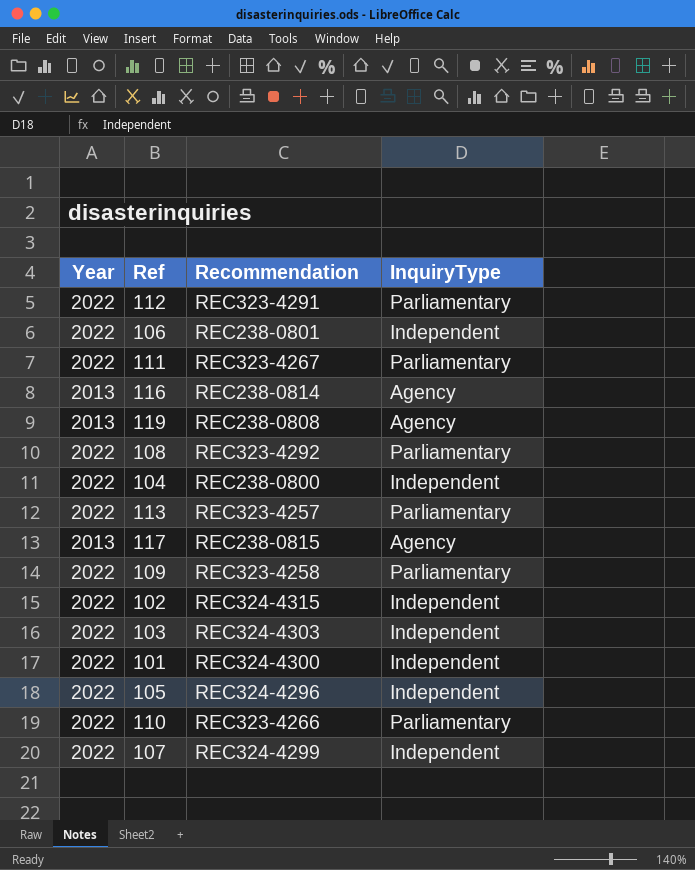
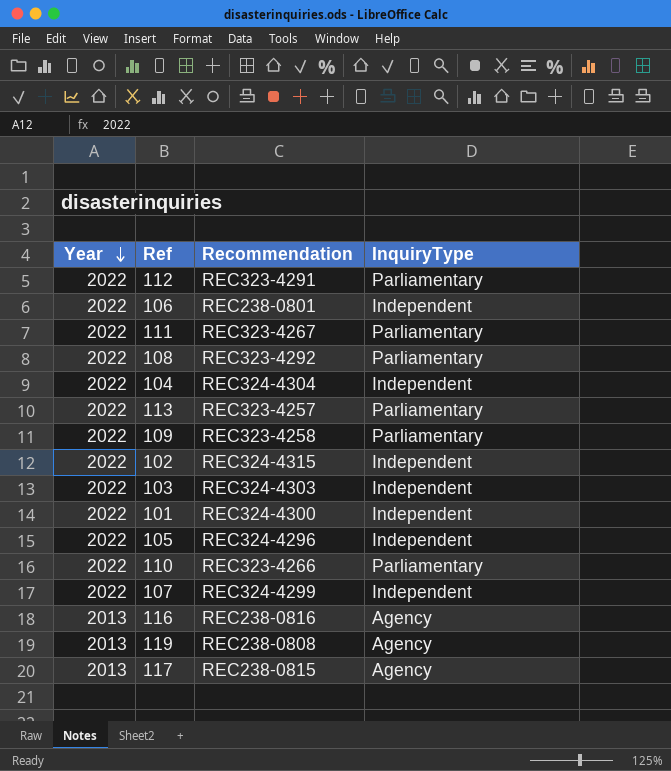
row order: none -> Year descending
104 | Recommendation: REC238-0800 -> REC324-4304
116 | Recommendation: REC238-0814 -> REC238-0816

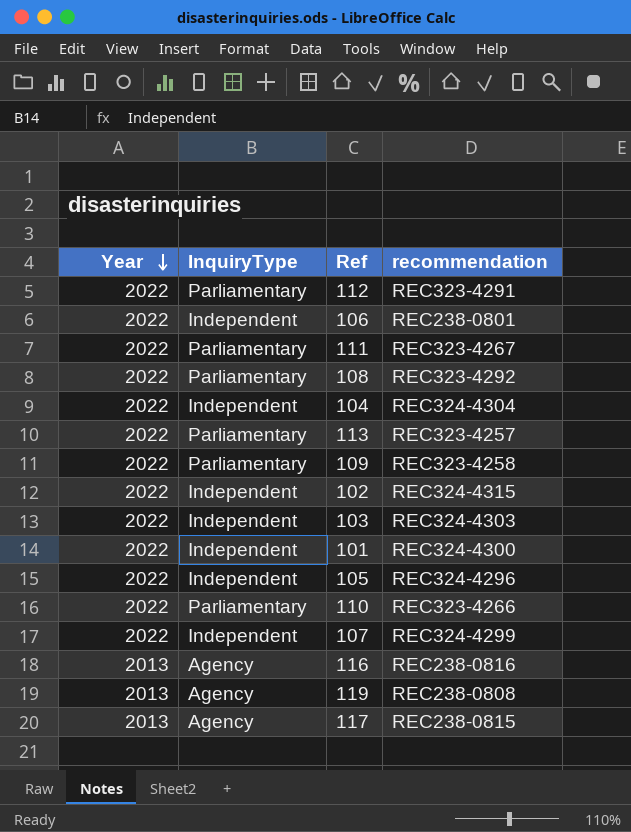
column InquiryType | position: 4 -> 2
column name: Recommendation -> recommendation

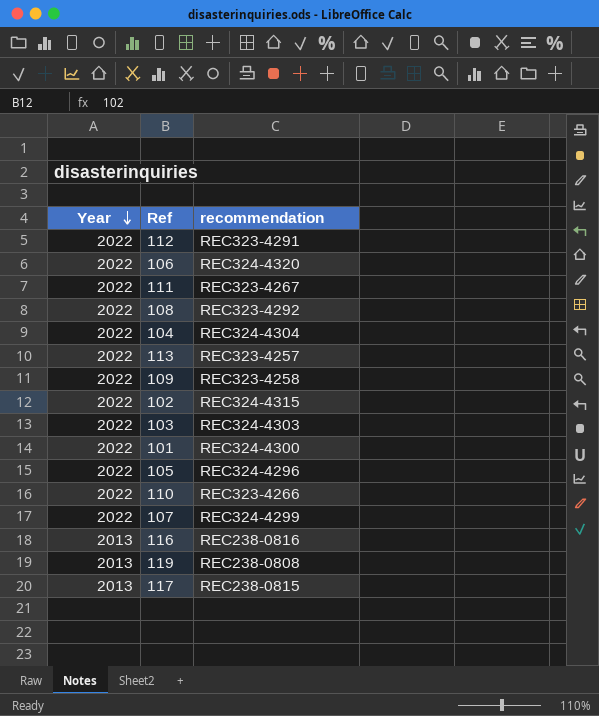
column InquiryType | position: 2 -> none
106 | recommendation: REC238-0801 -> REC324-4320

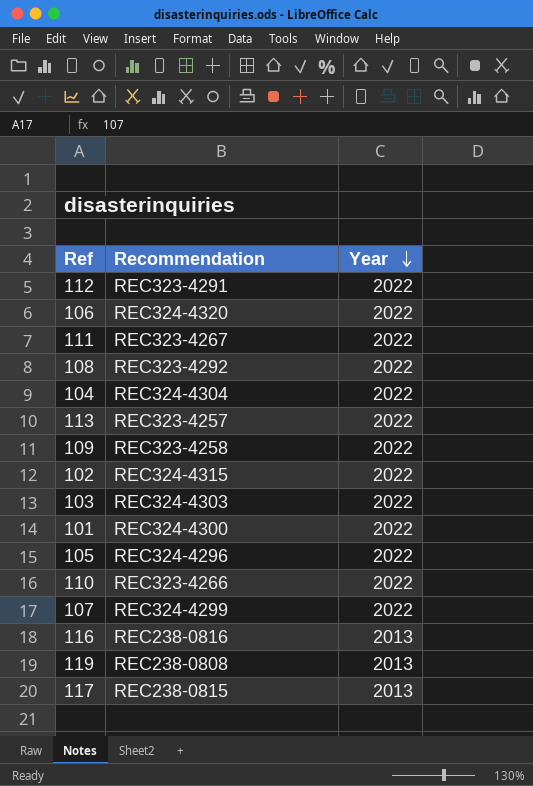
column name: recommendation -> Recommendation
column Year | position: 1 -> 3

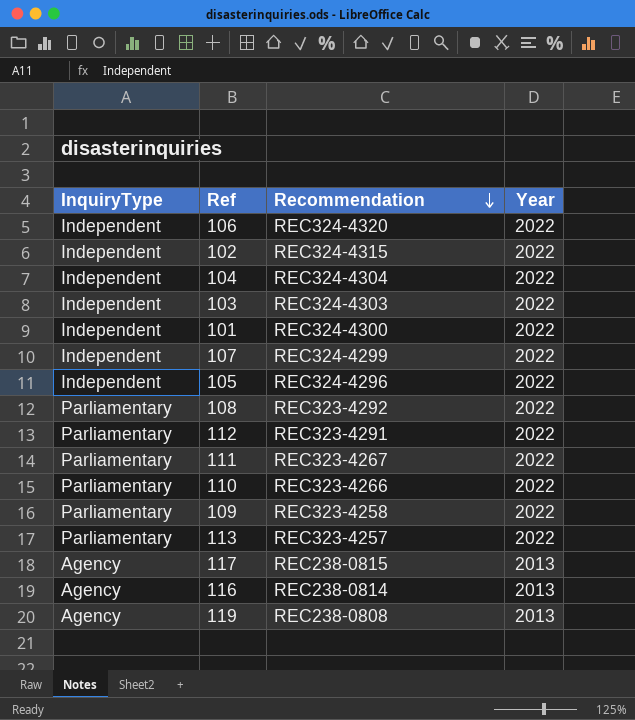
row order: Year descending -> Recommendation descending
column InquiryType | position: none -> 1
116 | Recommendation: REC238-0816 -> REC238-0814

